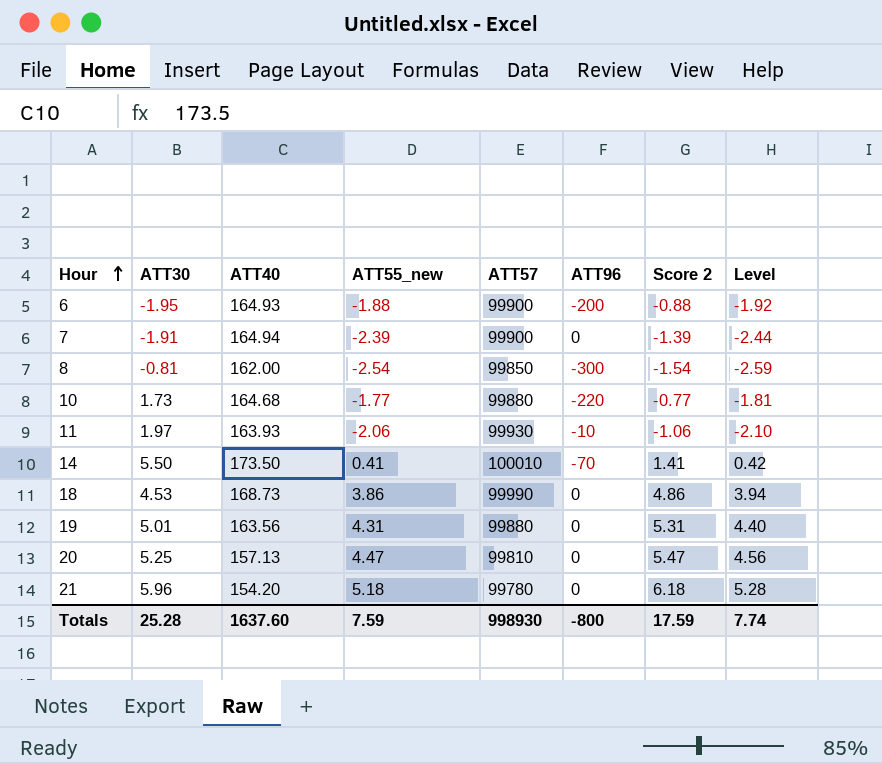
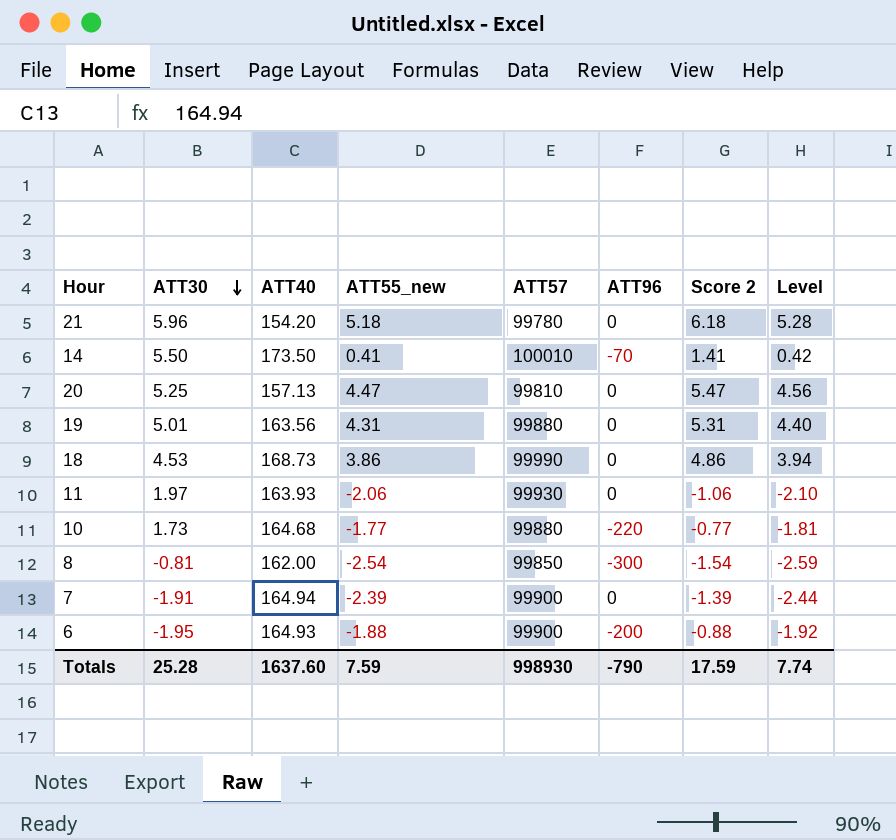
row order: Hour ascending -> ATT30 descending
11 | ATT96: -10 -> 0
Totals | ATT96: -800 -> -790

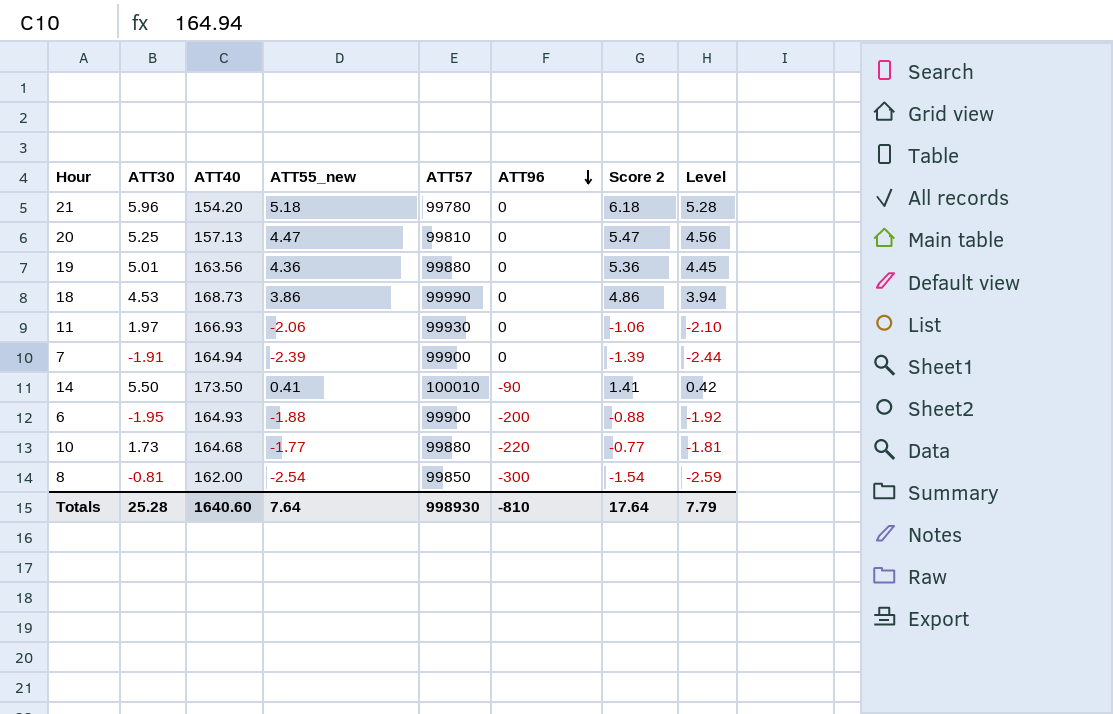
row order: ATT30 descending -> ATT96 descending
19 | ATT55_new: 4.31 -> 4.36
19 | Score 2: 5.31 -> 5.36
19 | Level: 4.40 -> 4.45
11 | ATT40: 163.93 -> 166.93
14 | ATT96: -70 -> -90
Totals | ATT40: 1637.60 -> 1640.60
Totals | ATT55_new: 7.59 -> 7.64
Totals | ATT96: -790 -> -810
Totals | Score 2: 17.59 -> 17.64
Totals | Level: 7.74 -> 7.79

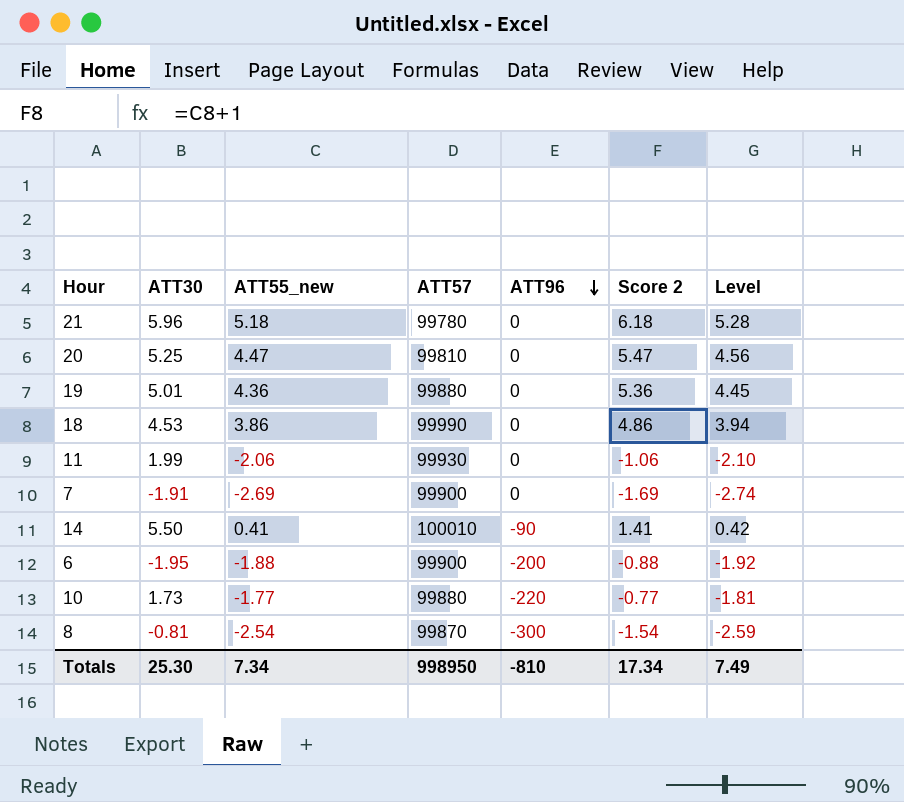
column ATT40 | position: 3 -> none
11 | ATT30: 1.97 -> 1.99
7 | ATT55_new: -2.39 -> -2.69
7 | Score 2: -1.39 -> -1.69
7 | Level: -2.44 -> -2.74
8 | ATT57: 99850 -> 99870
Totals | ATT30: 25.28 -> 25.30
Totals | ATT55_new: 7.64 -> 7.34
Totals | ATT57: 998930 -> 998950
Totals | Score 2: 17.64 -> 17.34
Totals | Level: 7.79 -> 7.49

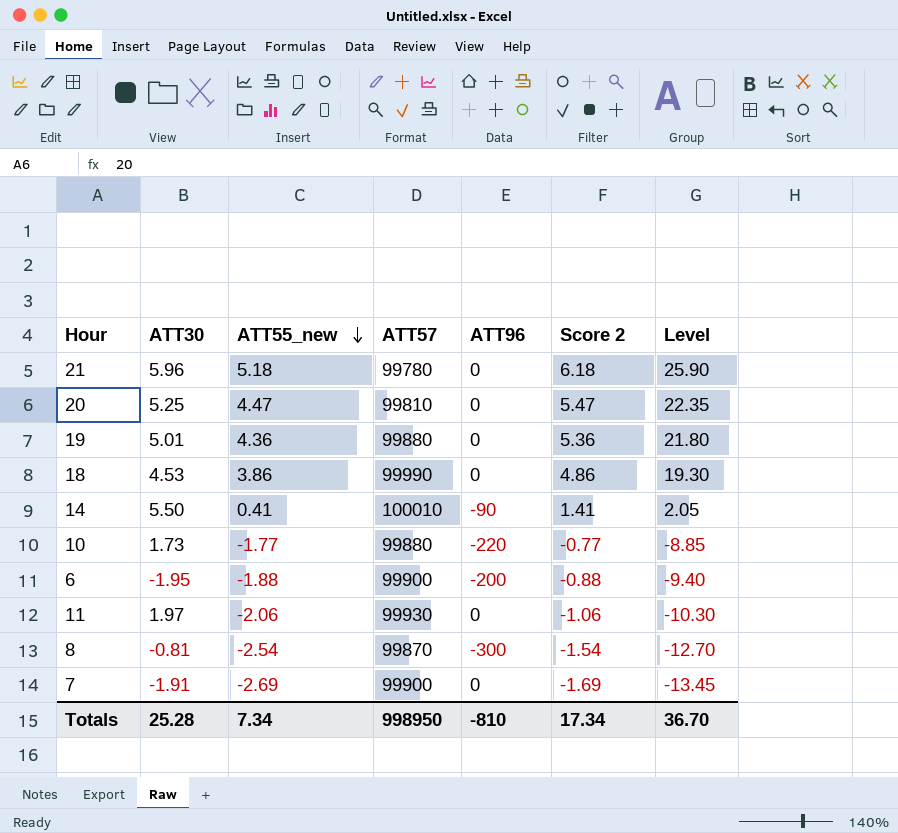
row order: ATT96 descending -> ATT55_new descending
column Level | formula: [ATT55_new] * 1.02 -> [ATT55_new] * 5
11 | ATT30: 1.99 -> 1.97
Totals | ATT30: 25.30 -> 25.28
Totals | Level: 7.49 -> 36.70

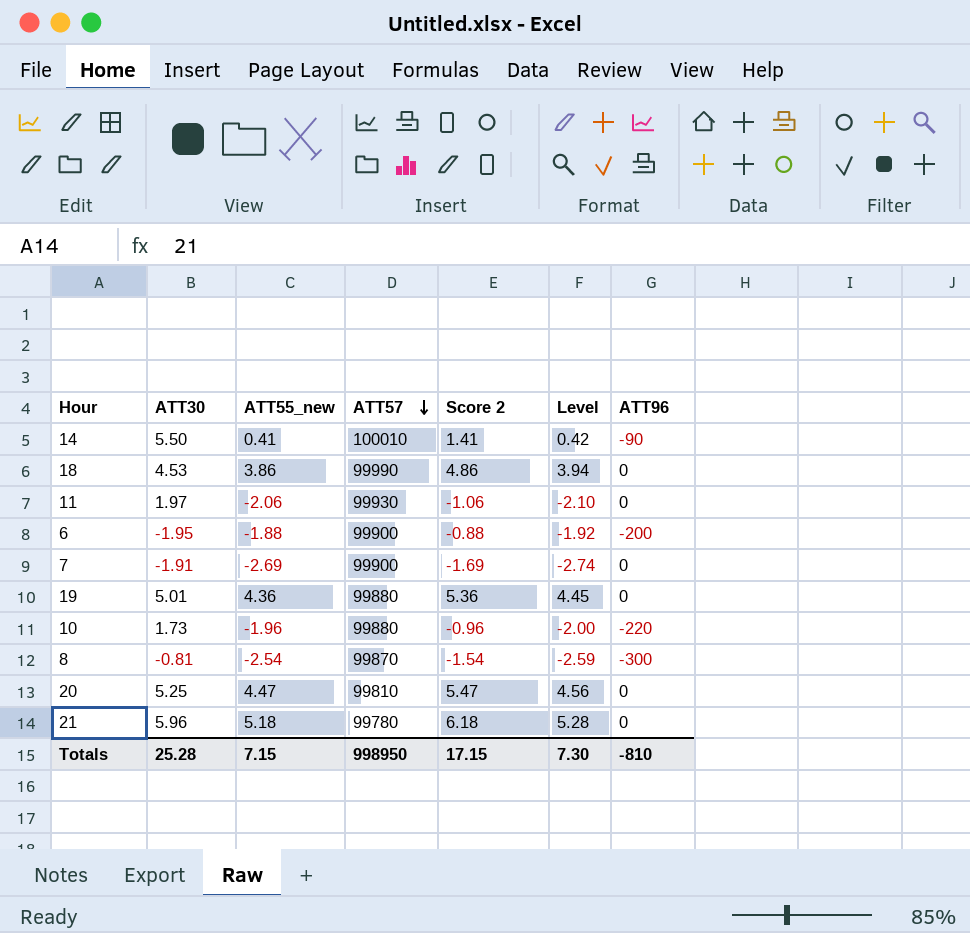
row order: ATT55_new descending -> ATT57 descending
column Level | formula: [ATT55_new] * 5 -> [ATT55_new] * 1.02
column ATT96 | position: 5 -> 7
10 | ATT55_new: -1.77 -> -1.96
10 | Score 2: -0.77 -> -0.96
Totals | ATT55_new: 7.34 -> 7.15
Totals | Score 2: 17.34 -> 17.15
Totals | Level: 36.70 -> 7.30

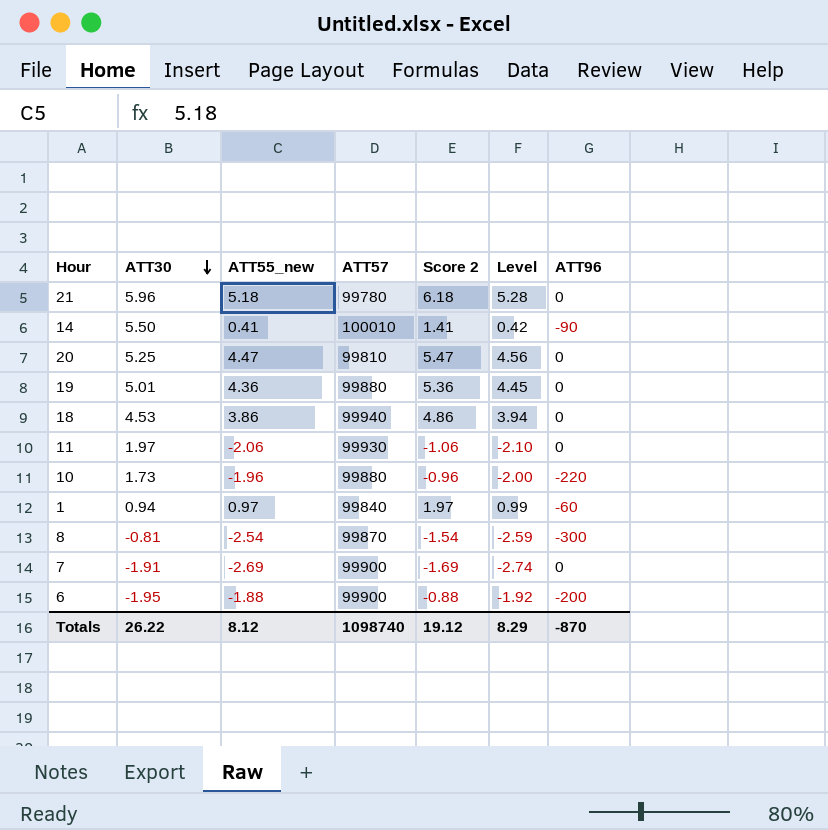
row order: ATT57 descending -> ATT30 descending
18 | ATT57: 99990 -> 99940
row 1: none -> 0.94 | 0.97 | 99840 | 1.97 | 0.99 | -60
Totals | ATT30: 25.28 -> 26.22
Totals | ATT55_new: 7.15 -> 8.12
Totals | ATT57: 998950 -> 1098740
Totals | Score 2: 17.15 -> 19.12
Totals | Level: 7.30 -> 8.29
Totals | ATT96: -810 -> -870

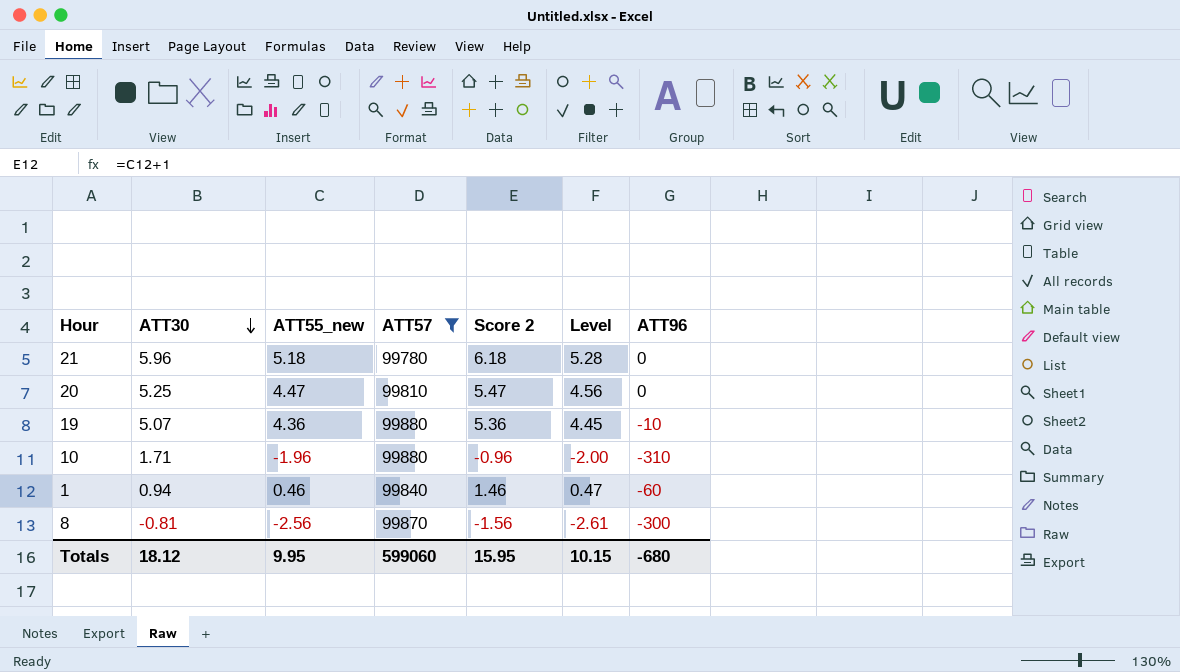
filter: none -> ATT57 <= 99880
19 | ATT30: 5.01 -> 5.07
19 | ATT96: 0 -> -10
10 | ATT30: 1.73 -> 1.71
10 | ATT96: -220 -> -310
1 | ATT55_new: 0.97 -> 0.46
1 | Score 2: 1.97 -> 1.46
1 | Level: 0.99 -> 0.47
8 | ATT55_new: -2.54 -> -2.56
8 | Score 2: -1.54 -> -1.56
8 | Level: -2.59 -> -2.61
Totals | ATT30: 26.22 -> 18.12
Totals | ATT55_new: 8.12 -> 9.95
Totals | ATT57: 1098740 -> 599060
Totals | Score 2: 19.12 -> 15.95
Totals | Level: 8.29 -> 10.15
Totals | ATT96: -870 -> -680

